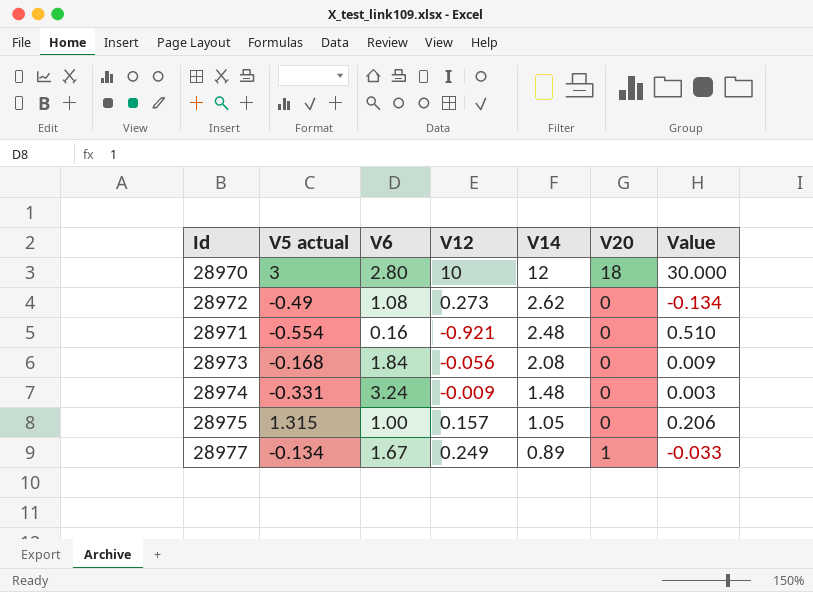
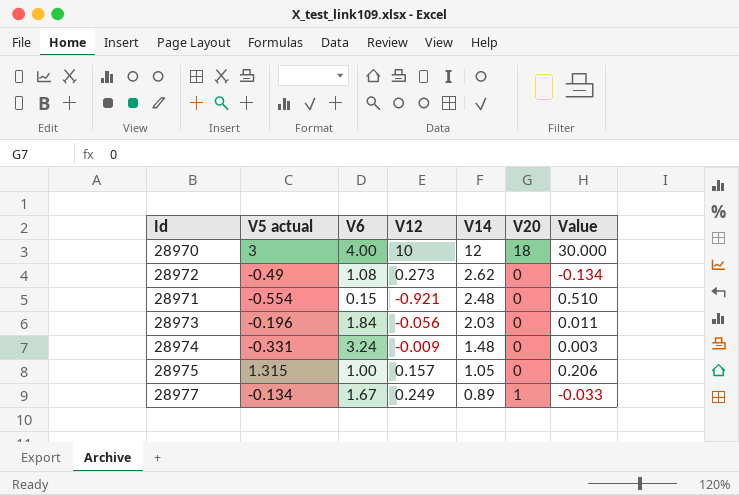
28970 | V6: 2.80 -> 4.00
28971 | V6: 0.16 -> 0.15
28973 | V5 actual: -0.168 -> -0.196
28973 | V14: 2.08 -> 2.03
28973 | Value: 0.009 -> 0.011

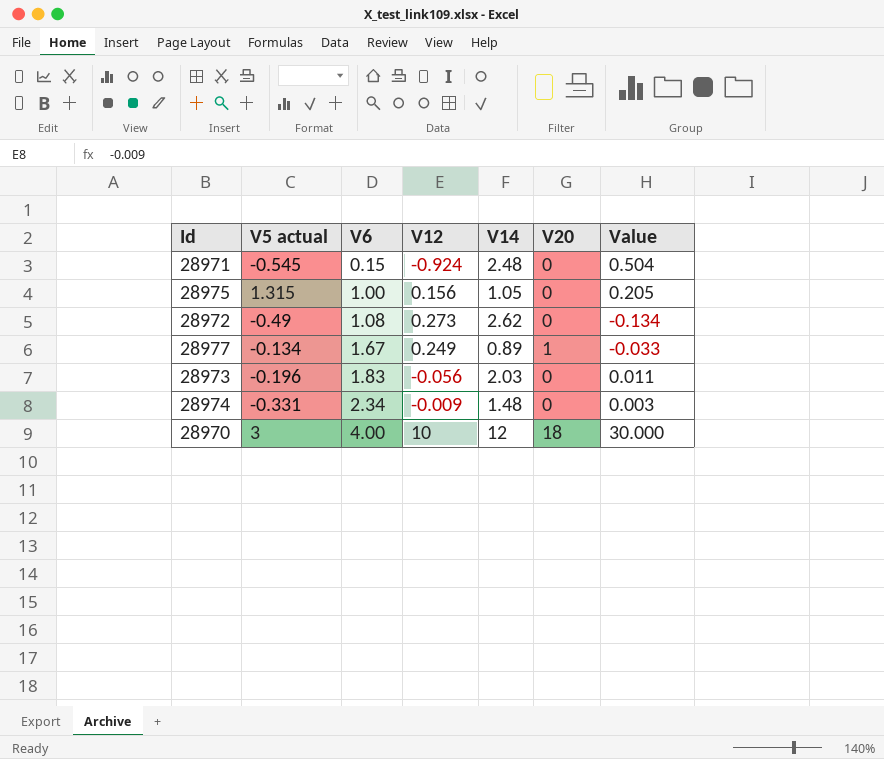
row order: V14 descending -> V6 ascending
28971 | V5 actual: -0.554 -> -0.545
28971 | V12: -0.921 -> -0.924
28971 | Value: 0.510 -> 0.504
28975 | V12: 0.157 -> 0.156
28975 | Value: 0.206 -> 0.205
28973 | V6: 1.84 -> 1.83
28974 | V6: 3.24 -> 2.34

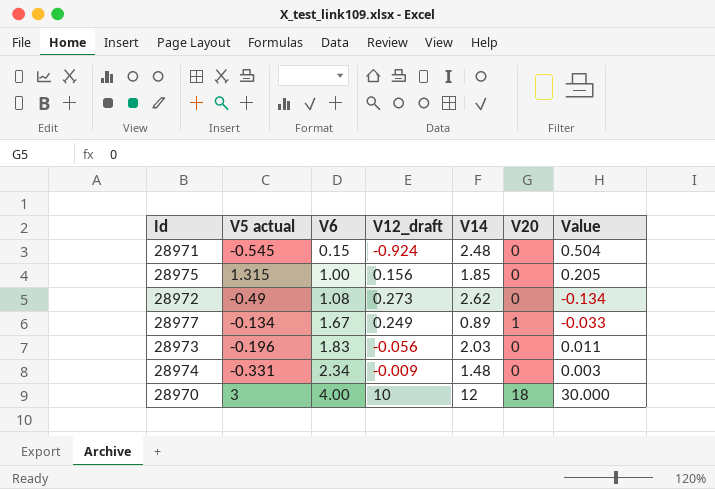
column name: V12 -> V12_draft
28975 | V14: 1.05 -> 1.85

